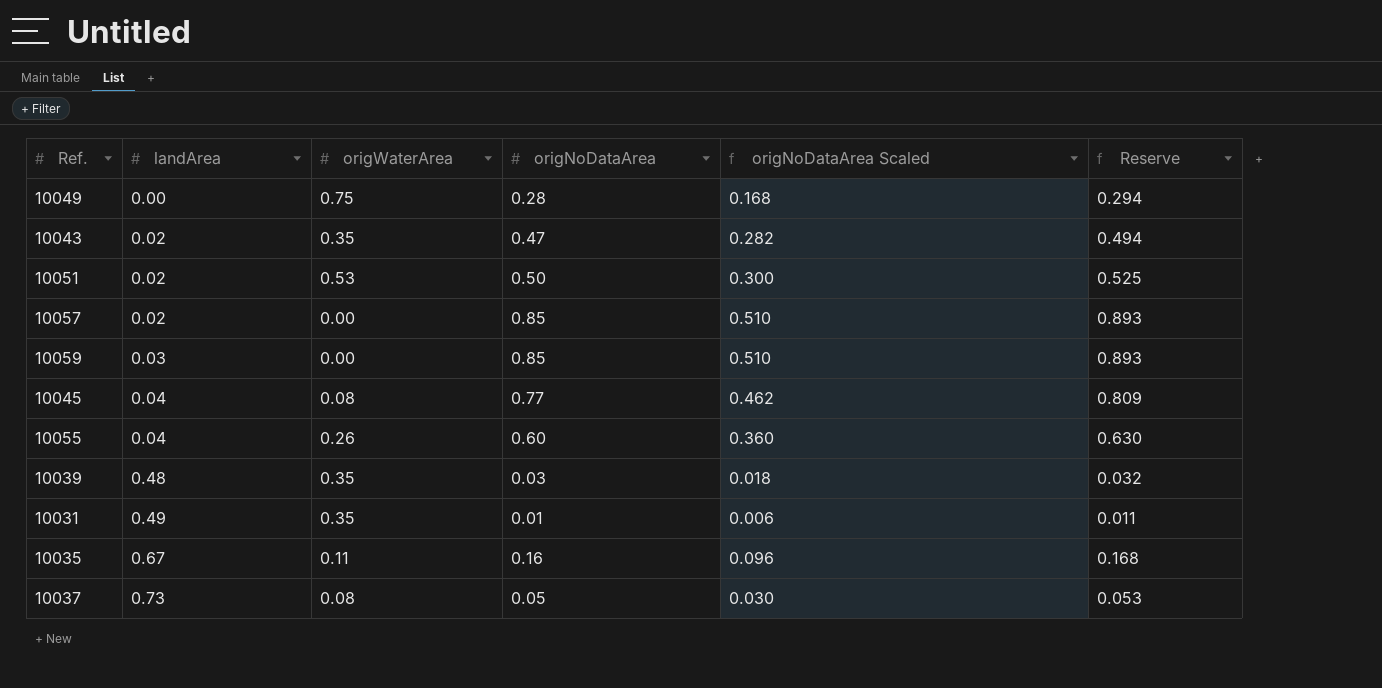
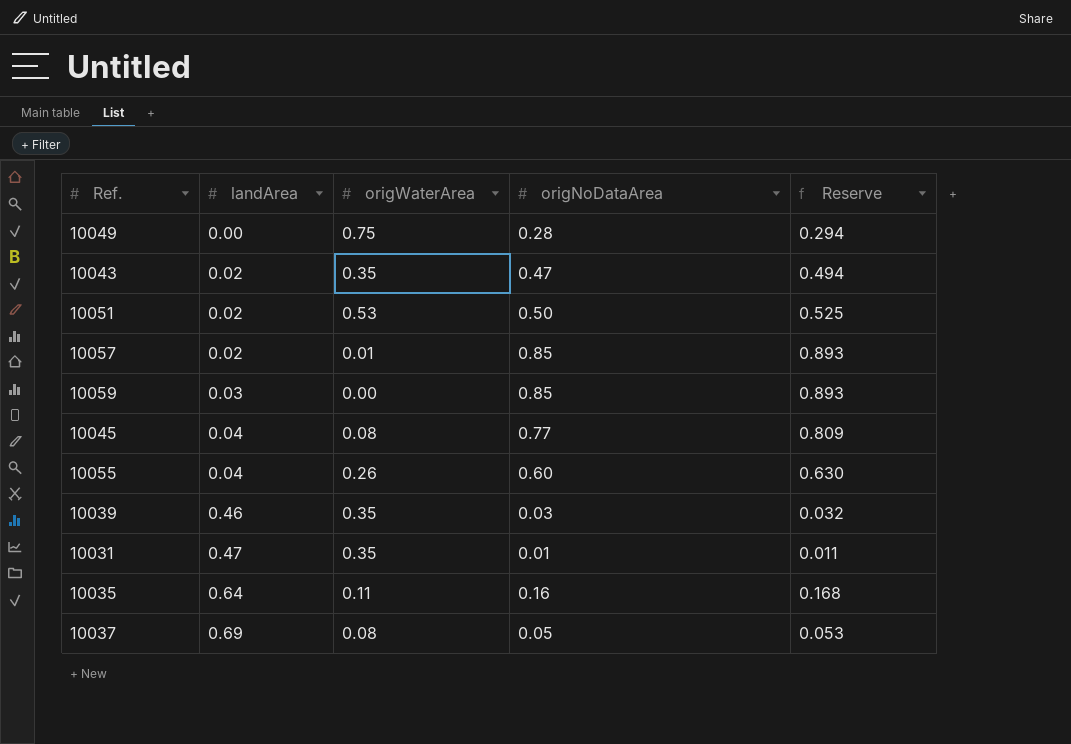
column origNoDataArea Scaled | formula: [origNoDataArea] * 0.6 -> none
10057 | origWaterArea: 0.00 -> 0.01
10039 | landArea: 0.48 -> 0.46
10031 | landArea: 0.49 -> 0.47
10035 | landArea: 0.67 -> 0.64
10037 | landArea: 0.73 -> 0.69

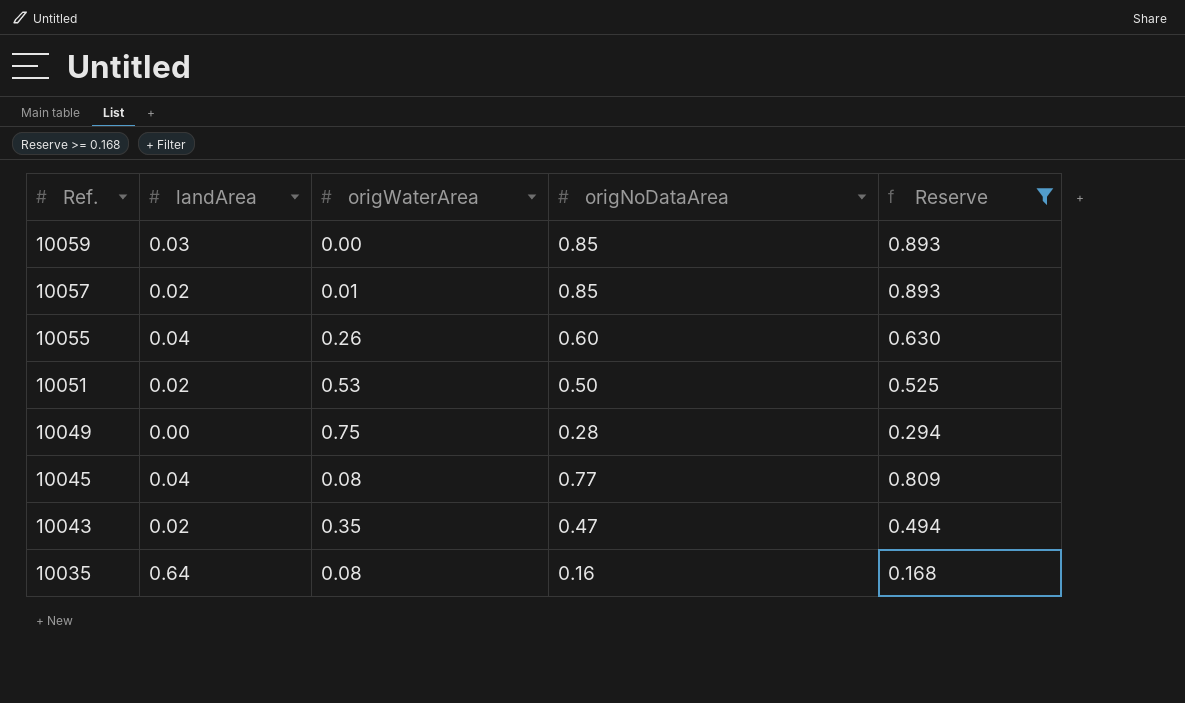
filter: none -> Reserve >= 0.168
row order: landArea ascending -> Ref. descending
10035 | origWaterArea: 0.11 -> 0.08

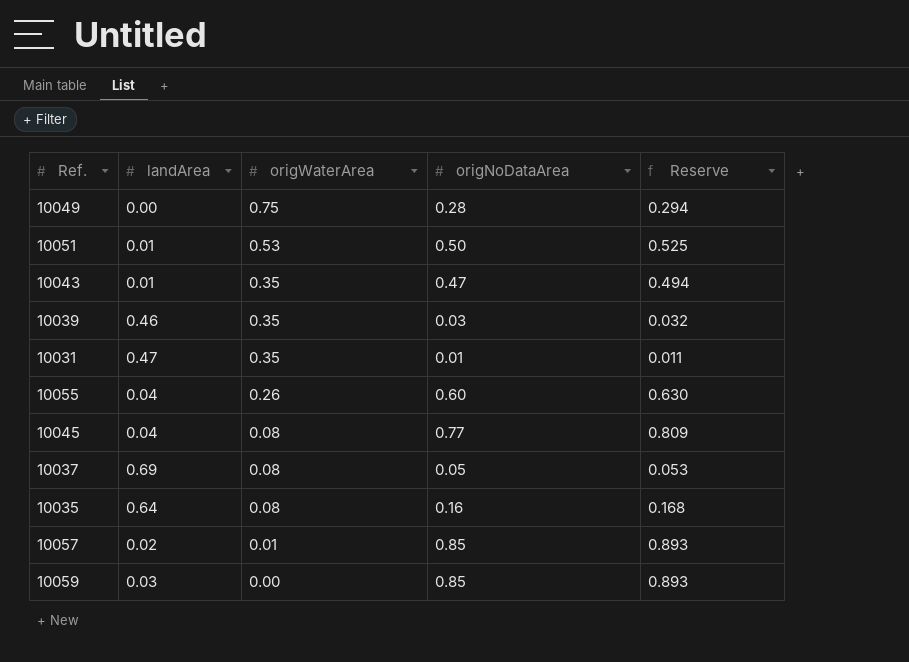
filter: Reserve >= 0.168 -> none
row order: Ref. descending -> origWaterArea descending
10051 | landArea: 0.02 -> 0.01
10043 | landArea: 0.02 -> 0.01

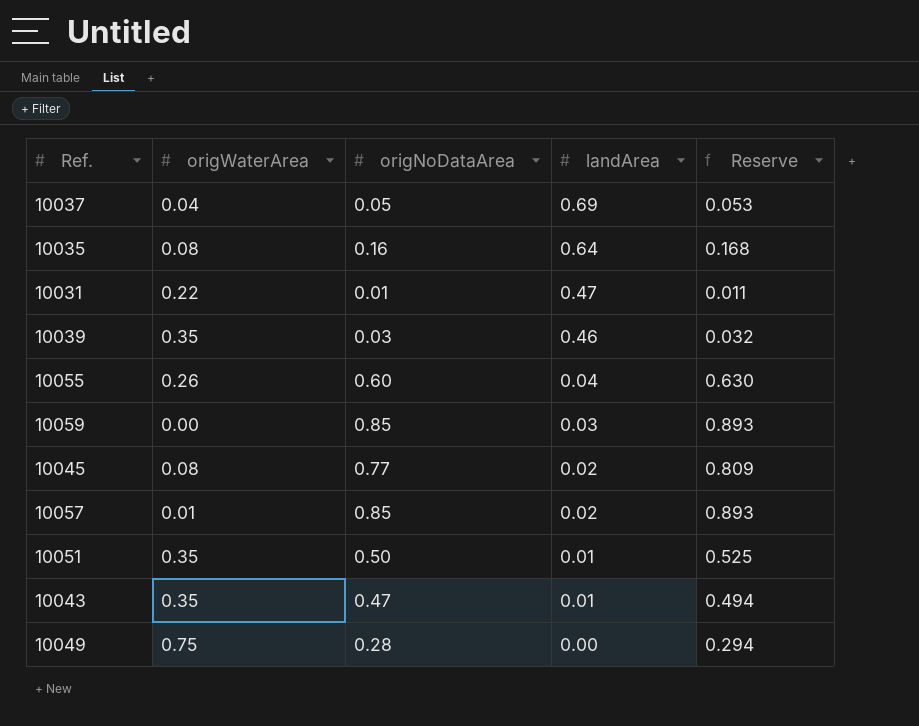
row order: origWaterArea descending -> landArea descending
column landArea | position: 2 -> 4
10037 | origWaterArea: 0.08 -> 0.04
10031 | origWaterArea: 0.35 -> 0.22
10045 | landArea: 0.04 -> 0.02
10051 | origWaterArea: 0.53 -> 0.35

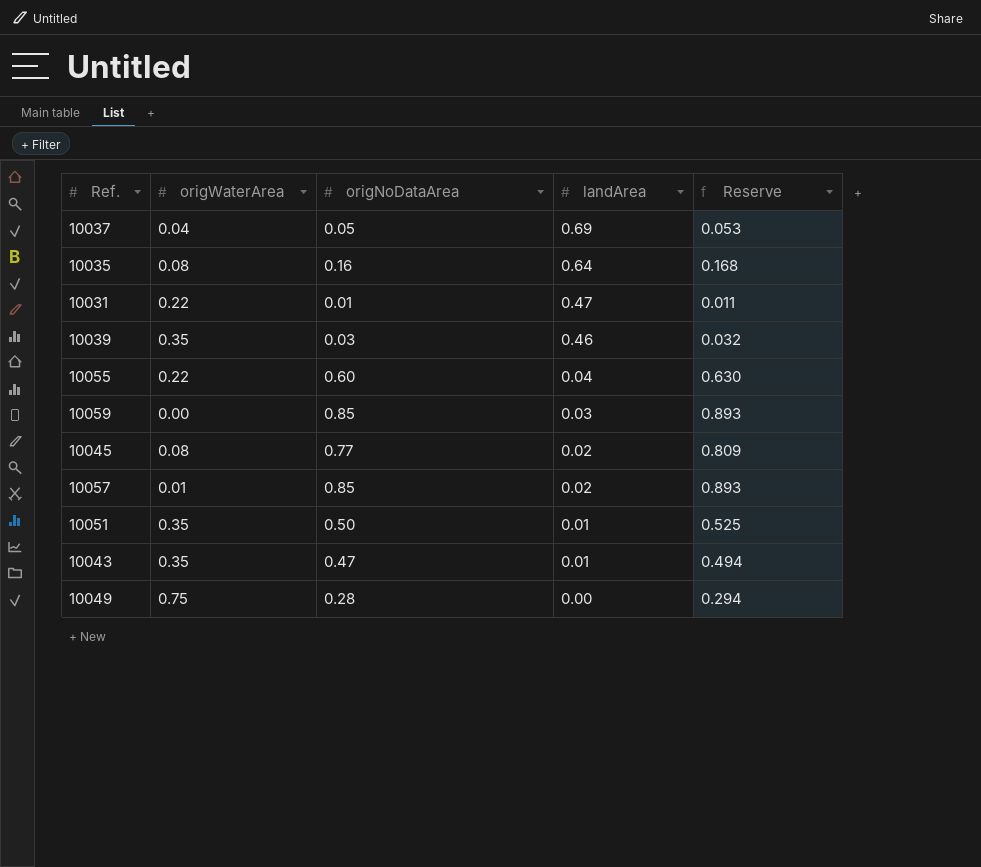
10055 | origWaterArea: 0.26 -> 0.22

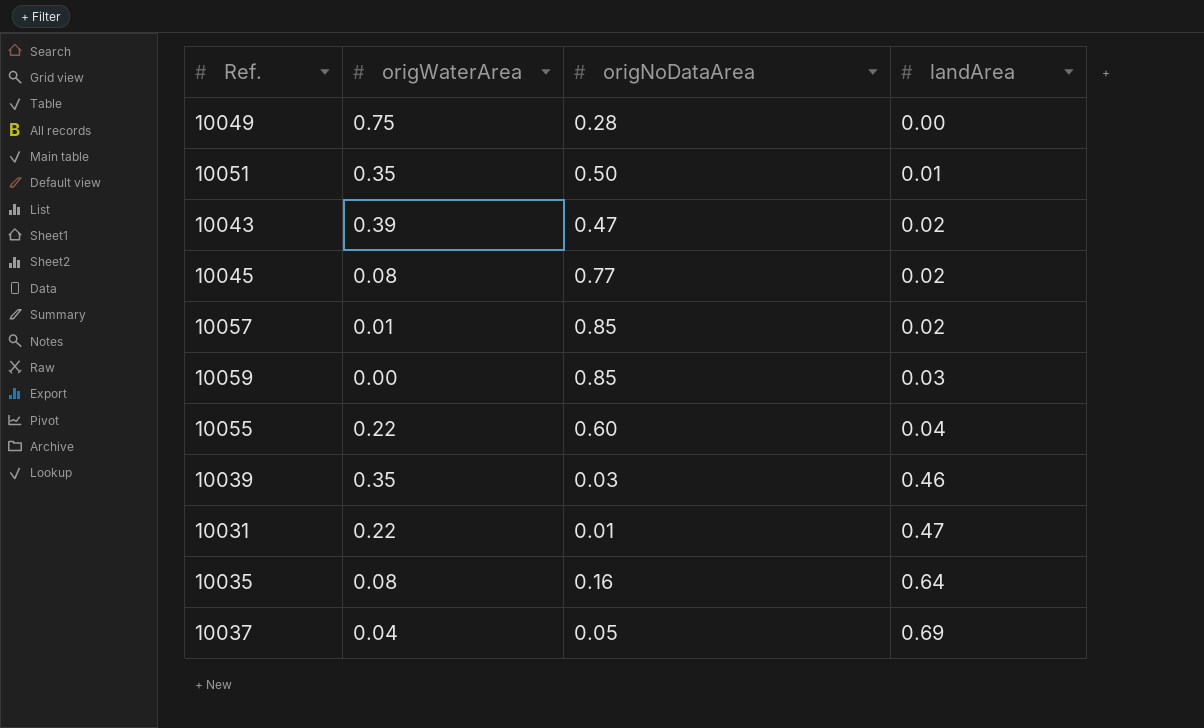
row order: landArea descending -> landArea ascending
column Reserve | formula: [origNoDataArea] * 1.05 -> none
10043 | origWaterArea: 0.35 -> 0.39
10043 | landArea: 0.01 -> 0.02

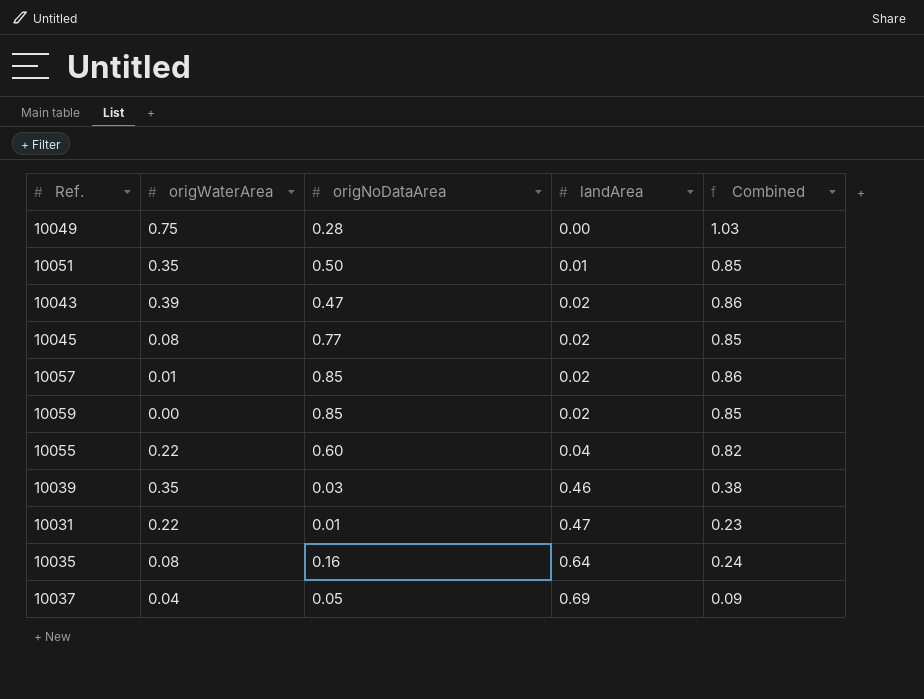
column Combined | formula: none -> [origWaterArea] + [origNoDataArea]
10059 | landArea: 0.03 -> 0.02

